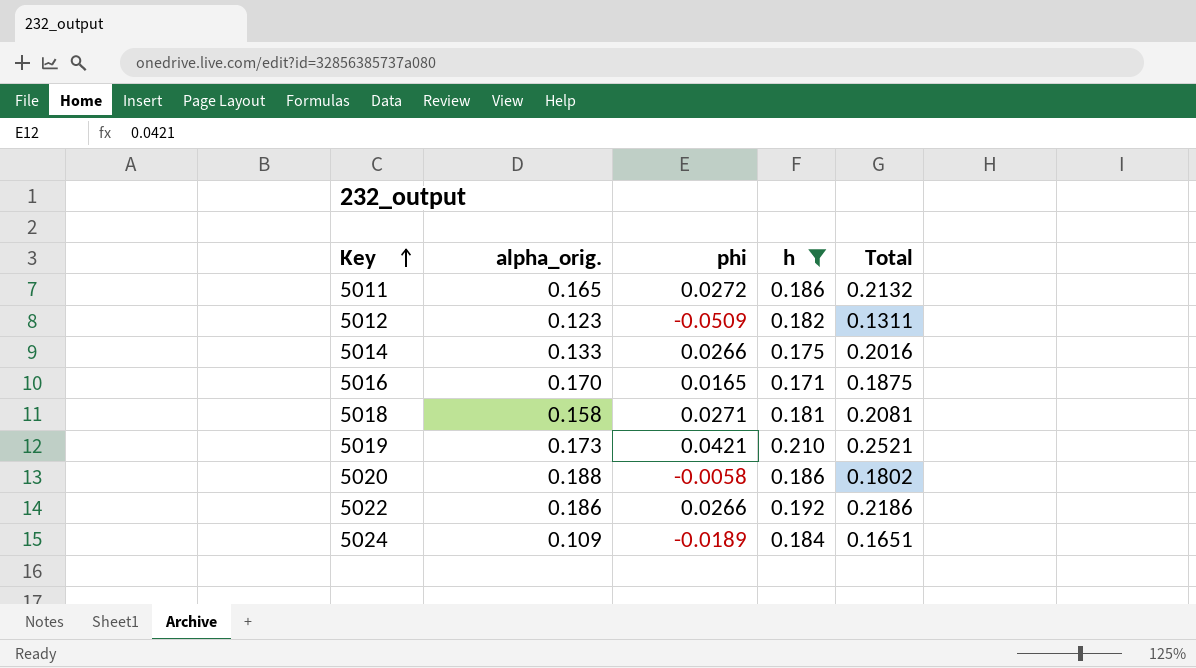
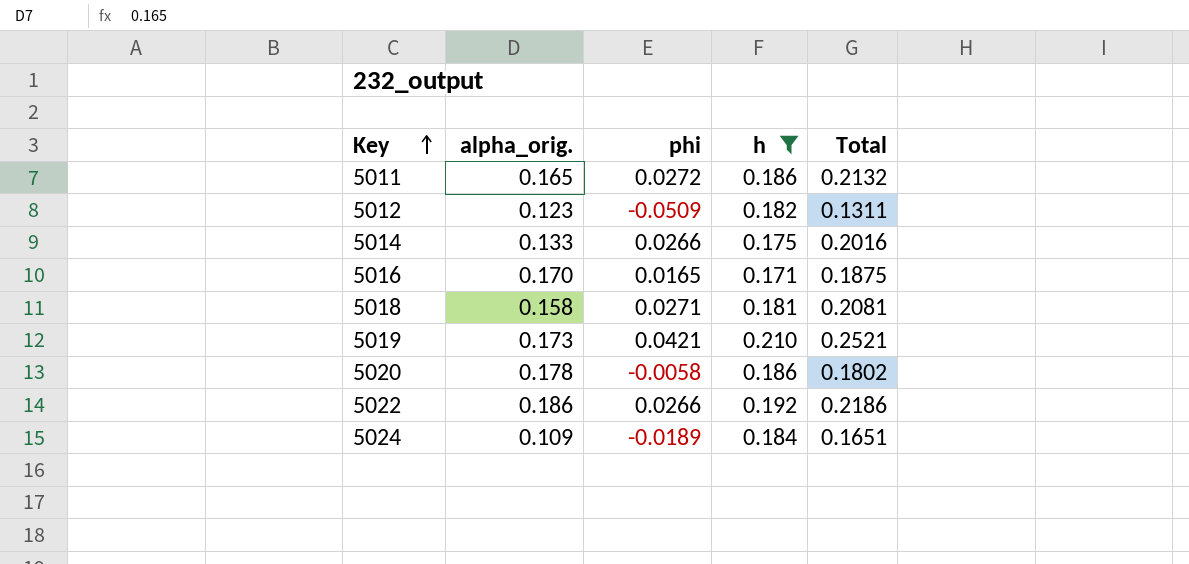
5020 | alpha_orig.: 0.188 -> 0.178

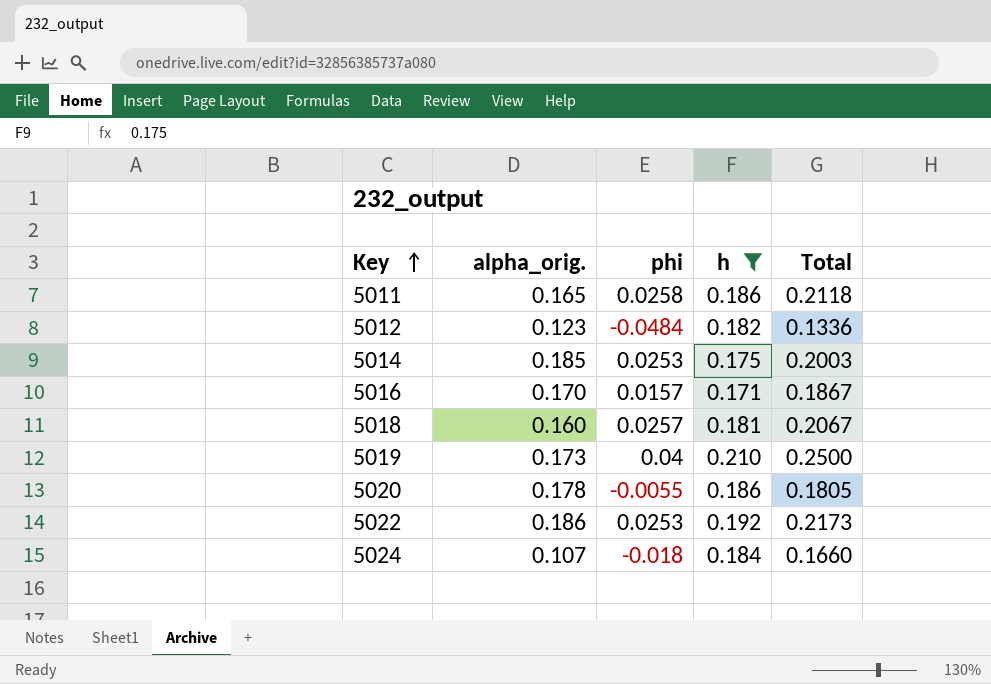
5011 | phi: 0.0272 -> 0.0258
5011 | Total: 0.2132 -> 0.2118
5012 | phi: -0.0509 -> -0.0484
5012 | Total: 0.1311 -> 0.1336
5014 | alpha_orig.: 0.133 -> 0.185
5014 | phi: 0.0266 -> 0.0253
5014 | Total: 0.2016 -> 0.2003
5016 | phi: 0.0165 -> 0.0157
5016 | Total: 0.1875 -> 0.1867
5018 | alpha_orig.: 0.158 -> 0.160
5018 | phi: 0.0271 -> 0.0257
5018 | Total: 0.2081 -> 0.2067
5019 | phi: 0.0421 -> 0.04
5019 | Total: 0.2521 -> 0.2500
5020 | phi: -0.0058 -> -0.0055
5020 | Total: 0.1802 -> 0.1805
5022 | phi: 0.0266 -> 0.0253
5022 | Total: 0.2186 -> 0.2173
5024 | alpha_orig.: 0.109 -> 0.107
5024 | phi: -0.0189 -> -0.018
5024 | Total: 0.1651 -> 0.1660

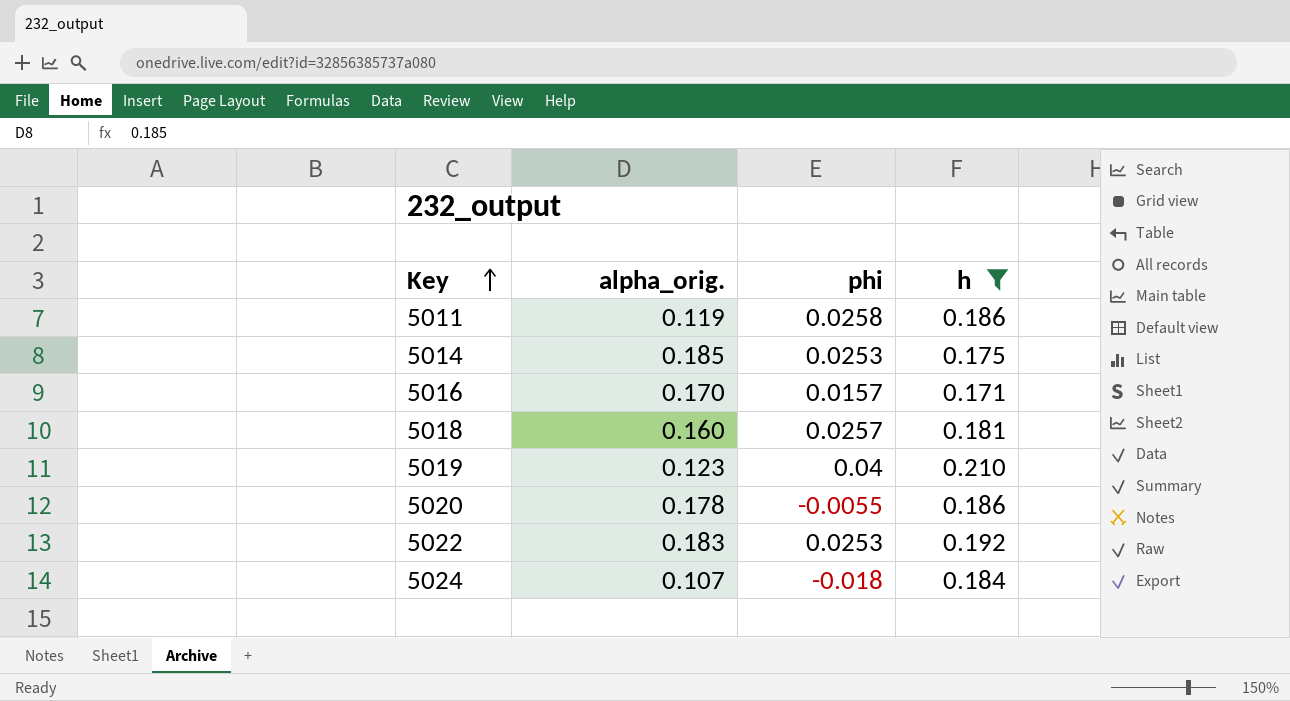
column Total | formula: [phi] + [h] -> none
row 5012: 0.123 | -0.0484 | 0.182 | 0.1336 -> none
5011 | alpha_orig.: 0.165 -> 0.119
5019 | alpha_orig.: 0.173 -> 0.123
5022 | alpha_orig.: 0.186 -> 0.183

